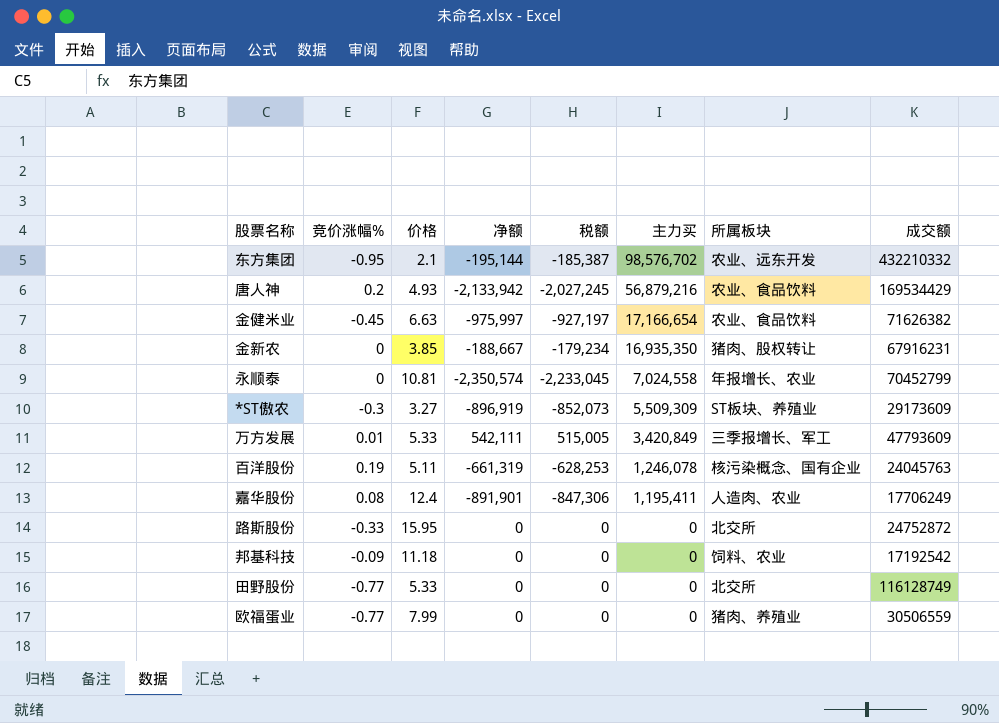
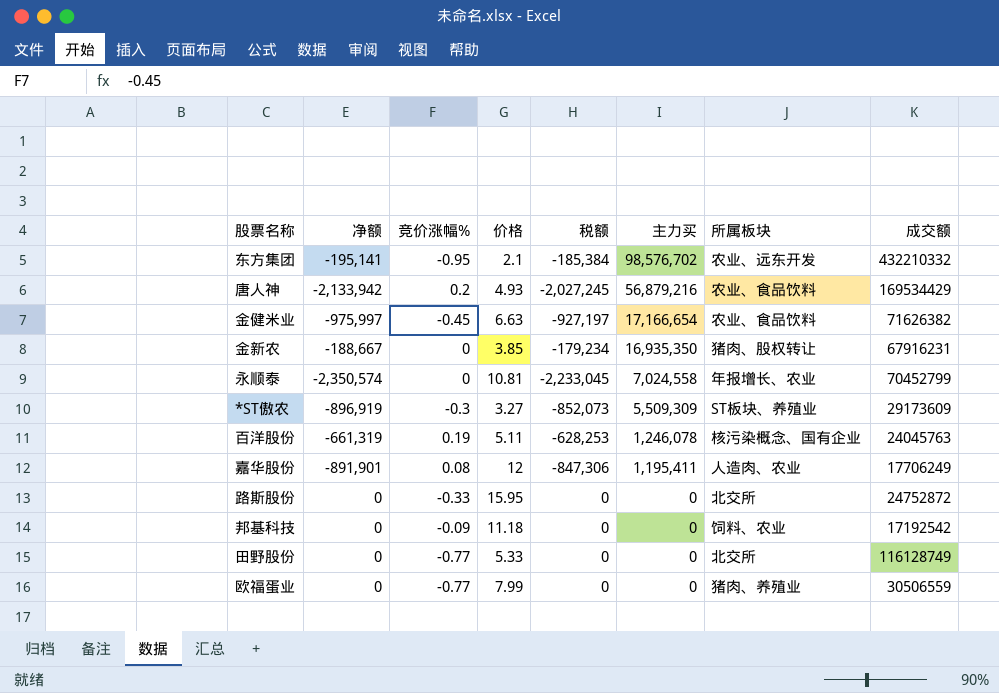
column 净额 | position: 4 -> 2
row 万方发展: 0.01 | 5.33 | 542,111 | 515,005 | 3,420,849 | 三季报增长、军工 | 47793609 -> none
东方集团 | 净额: -195,144 -> -195,141
东方集团 | 税额: -185,387 -> -185,384
嘉华股份 | 价格: 12.4 -> 12

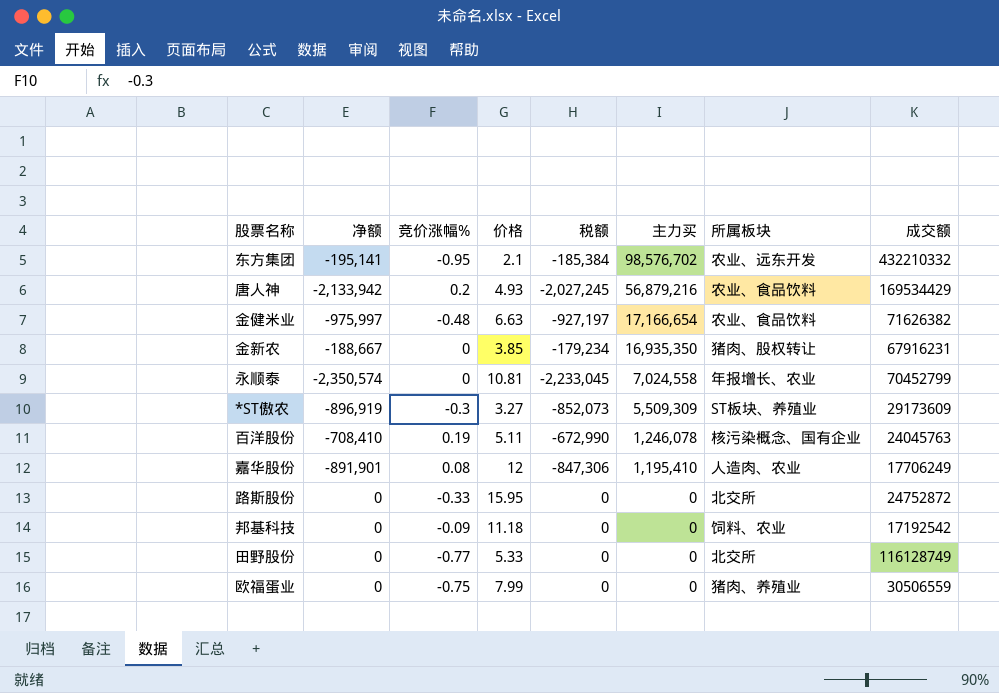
金健米业 | 竞价涨幅%: -0.45 -> -0.48
百洋股份 | 净额: -661,319 -> -708,410
百洋股份 | 税额: -628,253 -> -672,990
嘉华股份 | 主力买: 1,195,411 -> 1,195,410
欧福蛋业 | 竞价涨幅%: -0.77 -> -0.75

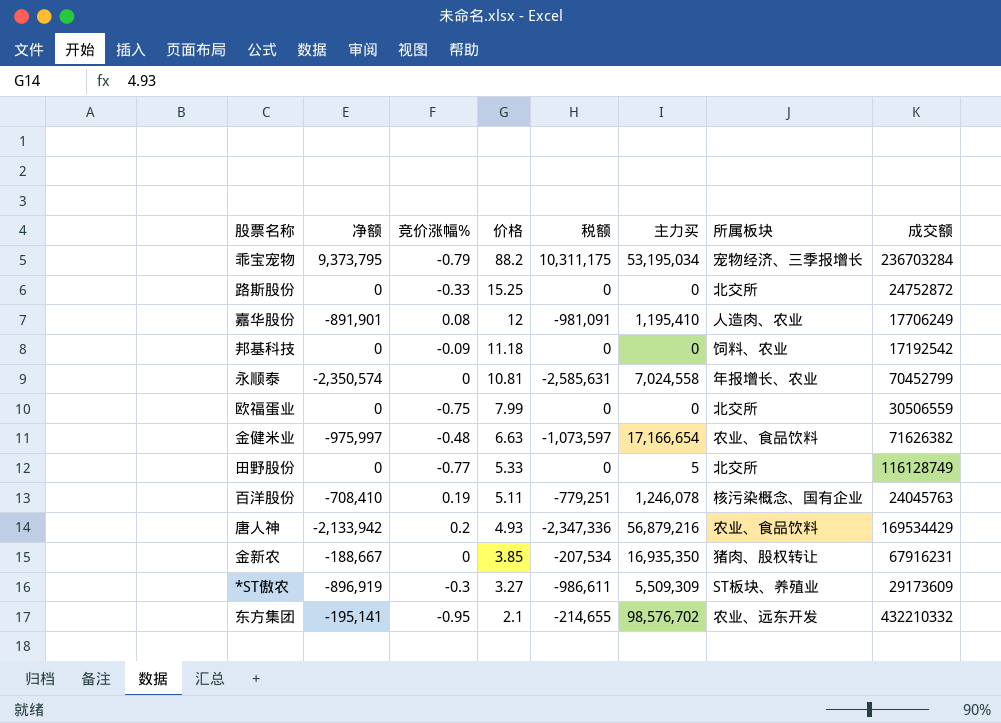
row order: 主力买 descending -> 价格 descending
column 税额 | formula: [净额] * 0.95 -> [净额] * 1.1
row 乖宝宠物: none -> 9,373,795 | -0.79 | 88.2 | 10,311,175 | 53,195,034 | 宠物经济、三季报增长 | 236703284
路斯股份 | 价格: 15.95 -> 15.25
欧福蛋业 | 所属板块: 猪肉、养殖业 -> 北交所
田野股份 | 主力买: 0 -> 5

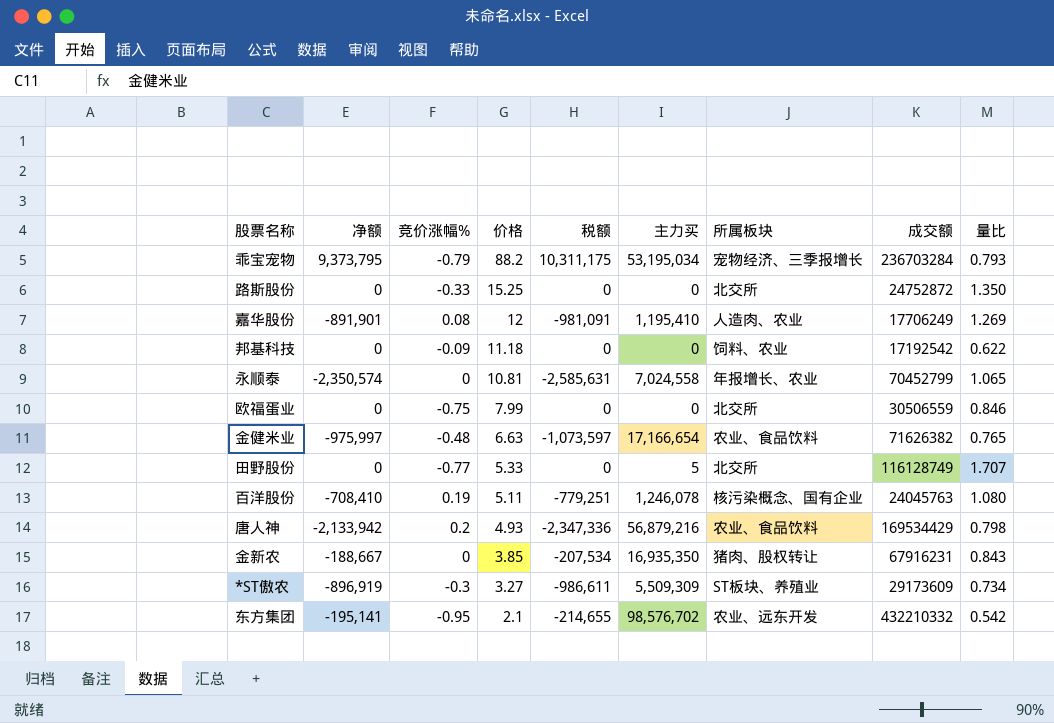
column 量比 | position: none -> 9

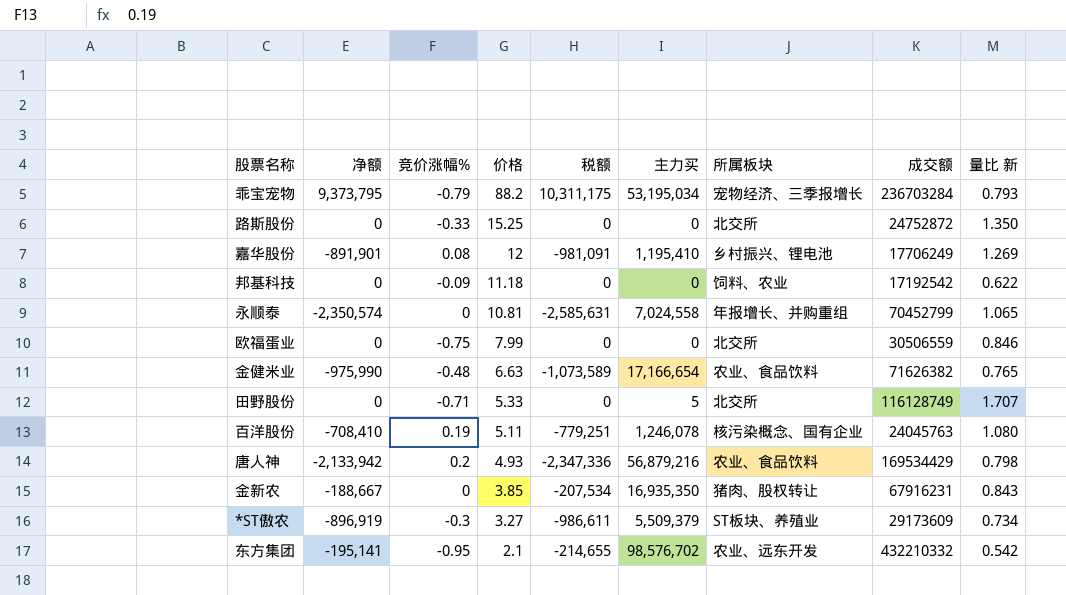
column name: 量比 -> 量比 新
嘉华股份 | 所属板块: 人造肉、农业 -> 乡村振兴、锂电池
永顺泰 | 所属板块: 年报增长、农业 -> 年报增长、并购重组
金健米业 | 净额: -975,997 -> -975,990
金健米业 | 税额: -1,073,597 -> -1,073,589
田野股份 | 竞价涨幅%: -0.77 -> -0.71
*ST傲农 | 主力买: 5,509,309 -> 5,509,379

